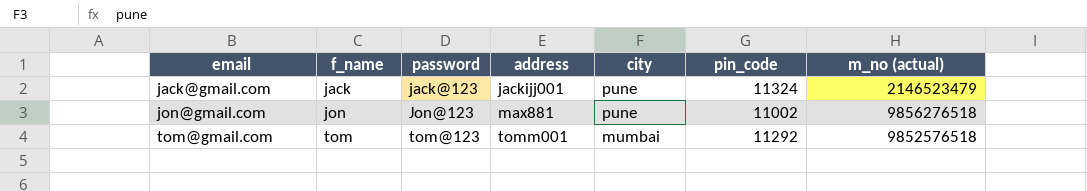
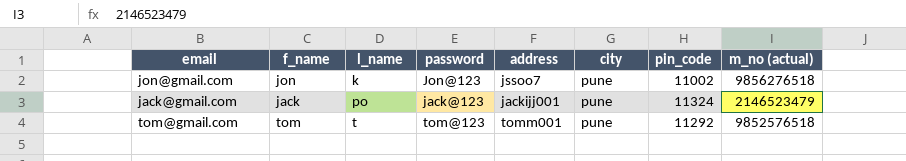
row order: email ascending -> l_name ascending
column l_name | position: none -> 3
jon@gmail.com | address: max881 -> jssoo7
tom@gmail.com | city: mumbai -> pune

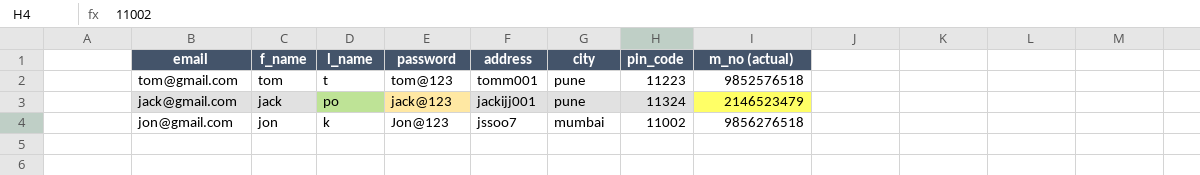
row order: l_name ascending -> l_name descending
tom@gmail.com | pin_code: 11292 -> 11223
jon@gmail.com | city: pune -> mumbai

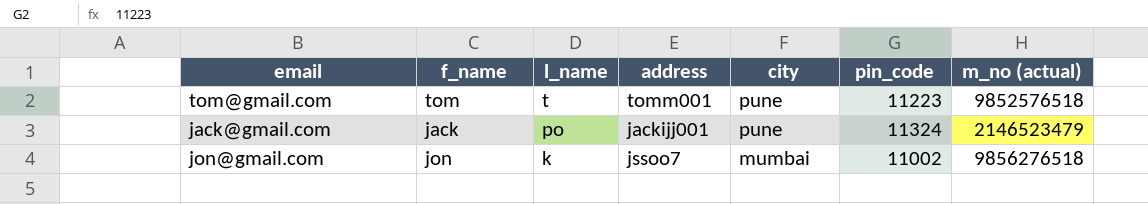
column password | position: 4 -> none

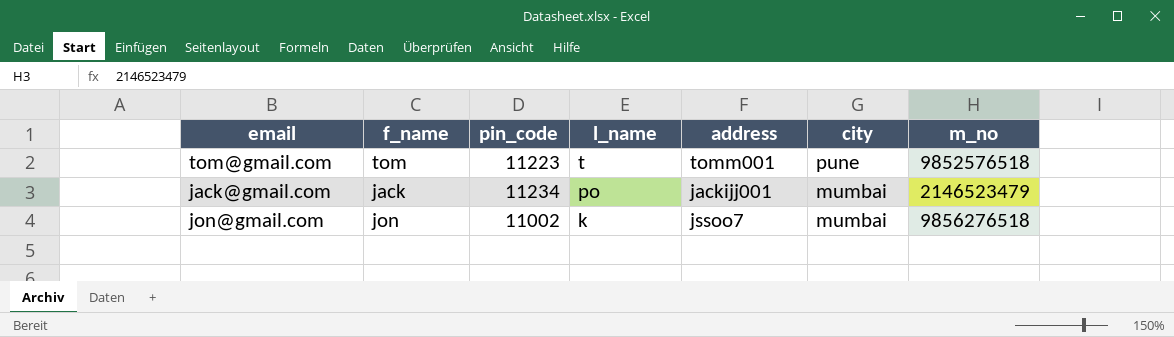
column pin_code | position: 6 -> 3
column name: m_no (actual) -> m_no
jack@gmail.com | pin_code: 11324 -> 11234
jack@gmail.com | city: pune -> mumbai

